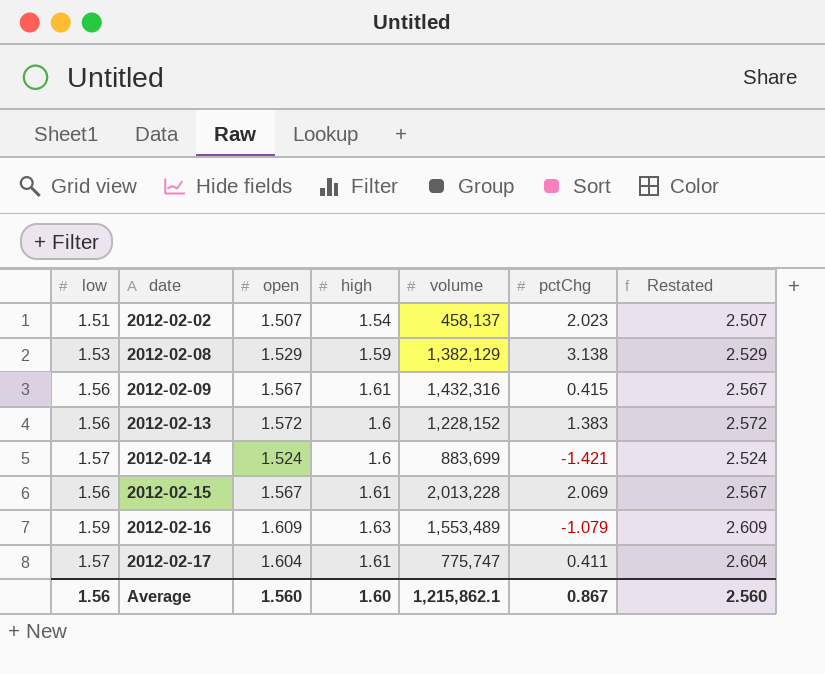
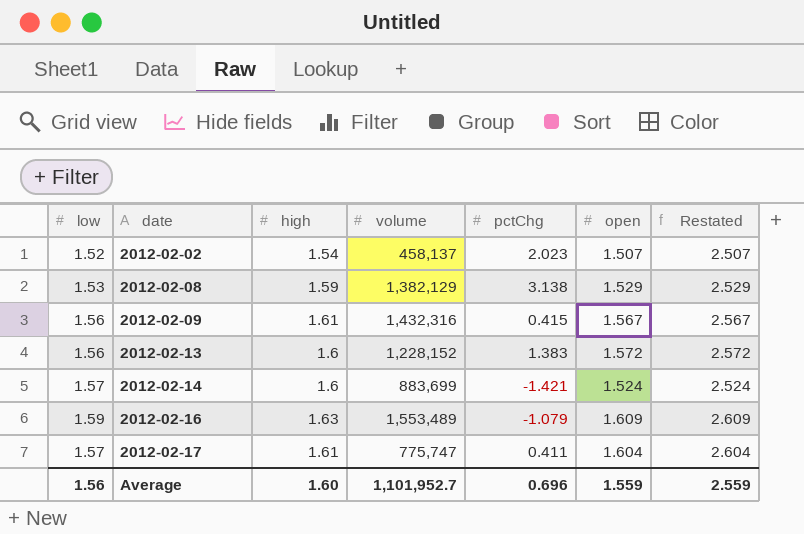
column open | position: 3 -> 6
row 2012-02-15: 1.56 | 1.567 | 1.61 | 2,013,228 | 2.069 | 2.567 -> none
2012-02-02 | low: 1.51 -> 1.52
Average | volume: 1,215,862.1 -> 1,101,952.7
Average | pctChg: 0.867 -> 0.696
Average | open: 1.560 -> 1.559
Average | Restated: 2.560 -> 2.559

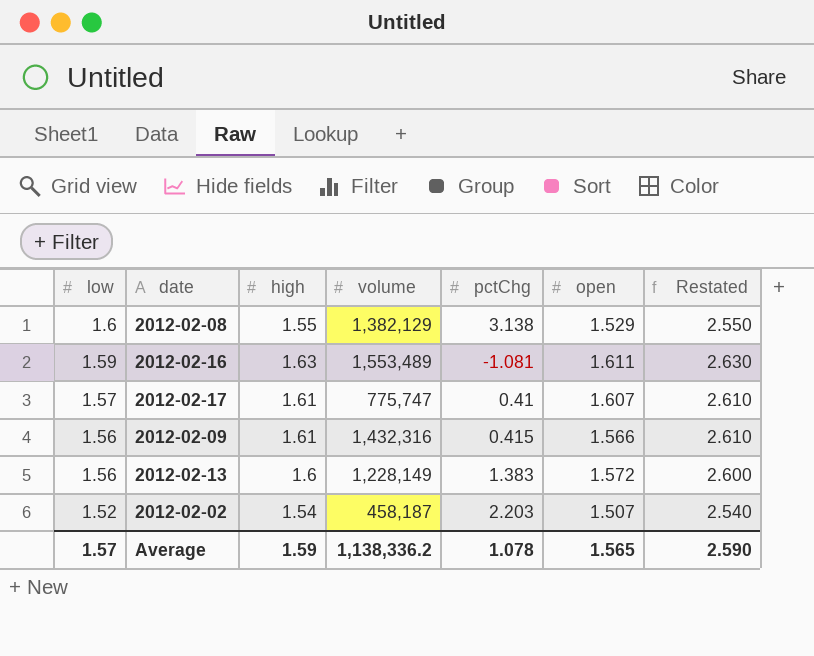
row order: date ascending -> low descending
column Restated | formula: [open] + 1 -> [high] + 1
row 2012-02-14: 1.57 | 1.6 | 883,699 | -1.421 | 1.524 | 2.524 -> none
2012-02-08 | low: 1.53 -> 1.6
2012-02-08 | high: 1.59 -> 1.55
2012-02-16 | pctChg: -1.079 -> -1.081
2012-02-16 | open: 1.609 -> 1.611
2012-02-17 | pctChg: 0.411 -> 0.41
2012-02-17 | open: 1.604 -> 1.607
2012-02-09 | open: 1.567 -> 1.566
2012-02-13 | volume: 1,228,152 -> 1,228,149
2012-02-02 | volume: 458,137 -> 458,187
2012-02-02 | pctChg: 2.023 -> 2.203
Average | low: 1.56 -> 1.57
Average | high: 1.60 -> 1.59
Average | volume: 1,101,952.7 -> 1,138,336.2
Average | pctChg: 0.696 -> 1.078
Average | open: 1.559 -> 1.565
Average | Restated: 2.559 -> 2.590

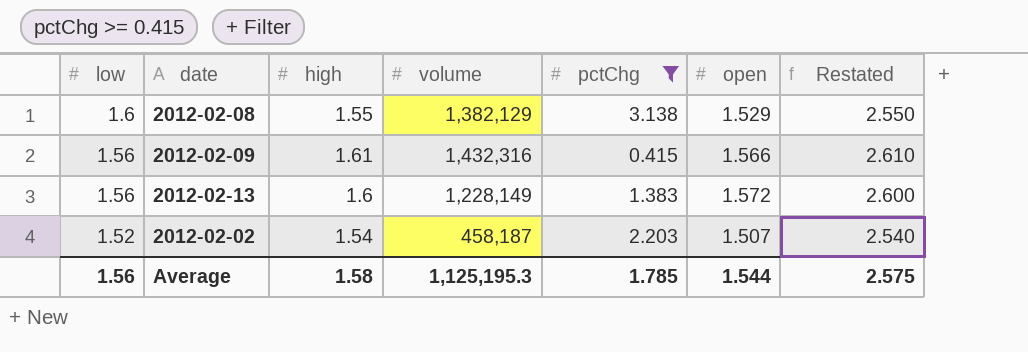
filter: none -> pctChg >= 0.415
Average | low: 1.57 -> 1.56
Average | high: 1.59 -> 1.58
Average | volume: 1,138,336.2 -> 1,125,195.3
Average | pctChg: 1.078 -> 1.785
Average | open: 1.565 -> 1.544
Average | Restated: 2.590 -> 2.575

